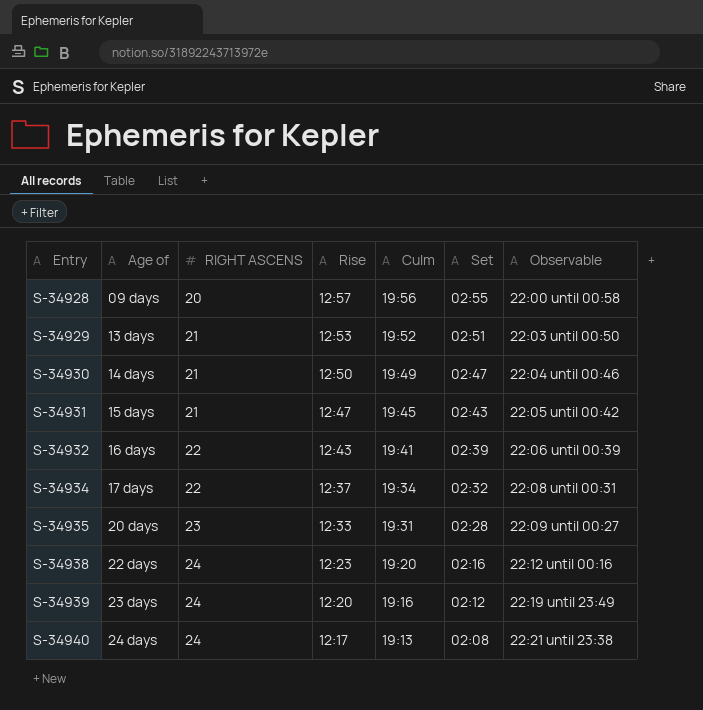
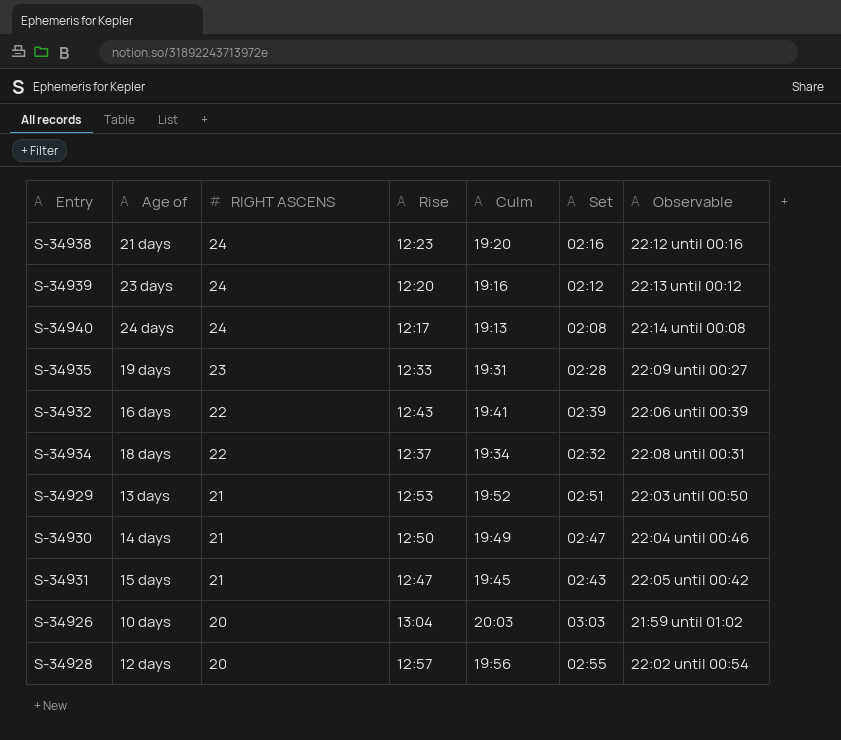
row order: Entry ascending -> RIGHT ASCENS descending
S-34938 | Age of: 22 days -> 21 days
S-34939 | Observable: 22:19 until 23:49 -> 22:13 until 00:12
S-34940 | Observable: 22:21 until 23:38 -> 22:14 until 00:08
S-34935 | Age of: 20 days -> 19 days
S-34934 | Age of: 17 days -> 18 days
row S-34926: none -> 10 days | 20 | 13:04 | 20:03 | 03:03 | 21:59 until 01:02
S-34928 | Age of: 09 days -> 12 days
S-34928 | Observable: 22:00 until 00:58 -> 22:02 until 00:54

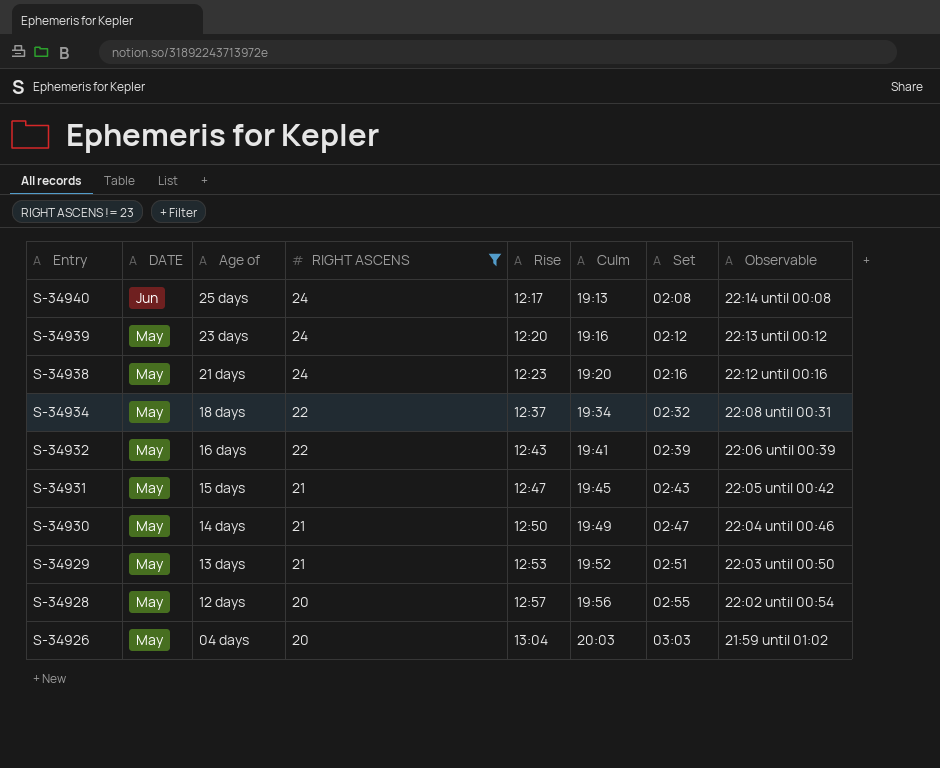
filter: none -> RIGHT ASCENS != 23
row order: RIGHT ASCENS descending -> Entry descending
column DATE | position: none -> 2
S-34940 | Age of: 24 days -> 25 days
S-34926 | Age of: 10 days -> 04 days

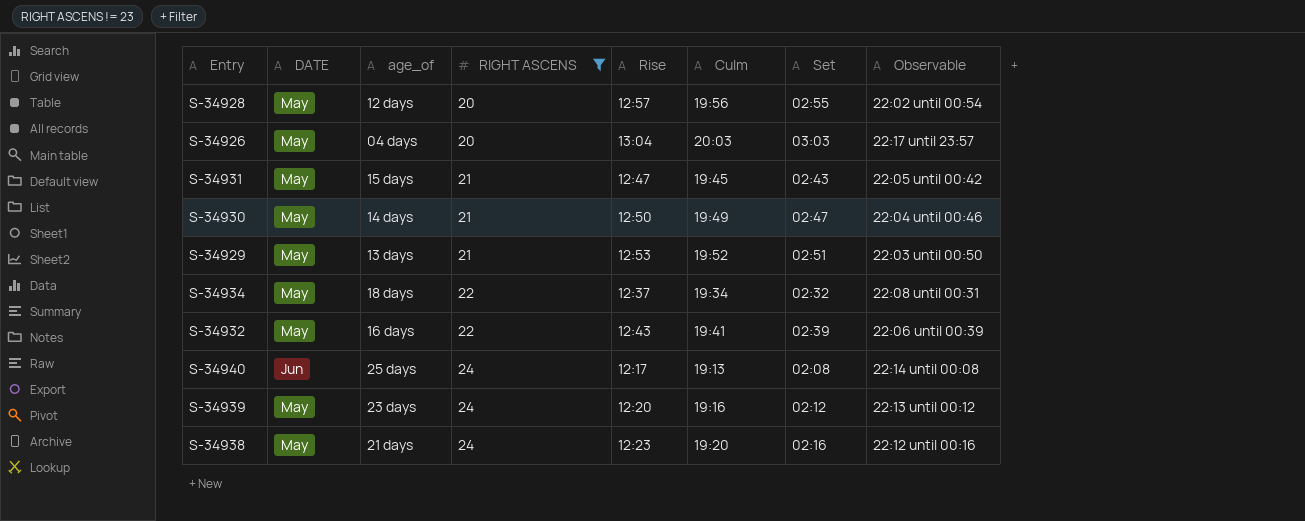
row order: Entry descending -> RIGHT ASCENS ascending
column name: Age of -> age_of
S-34926 | Observable: 21:59 until 01:02 -> 22:17 until 23:57

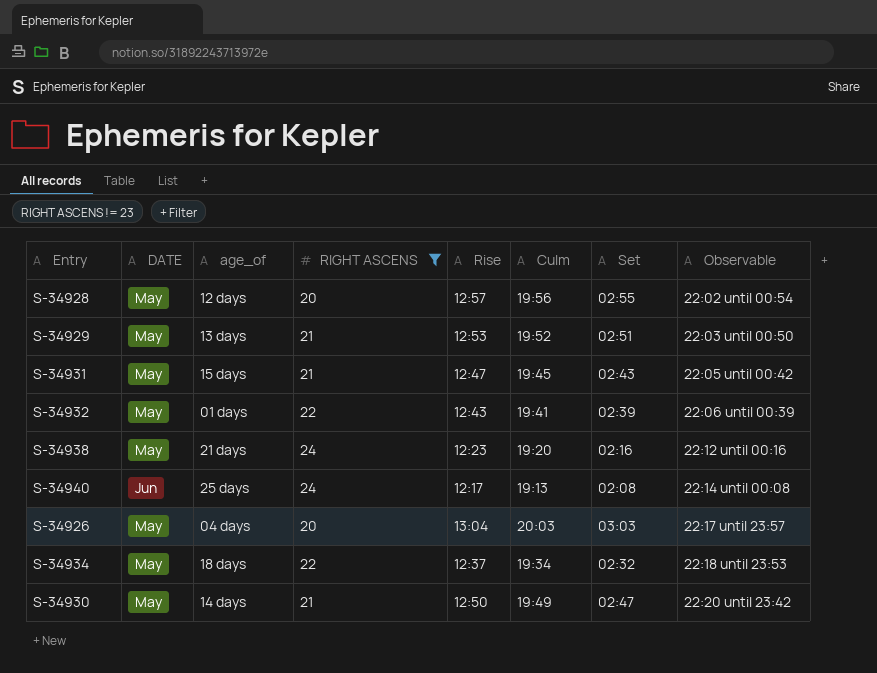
row order: RIGHT ASCENS ascending -> Observable ascending
row S-34939: May | 23 days | 24 | 12:20 | 19:16 | 02:12 | 22:13 until 00:12 -> none
S-34932 | age_of: 16 days -> 01 days
S-34934 | Observable: 22:08 until 00:31 -> 22:18 until 23:53
S-34930 | Observable: 22:04 until 00:46 -> 22:20 until 23:42

